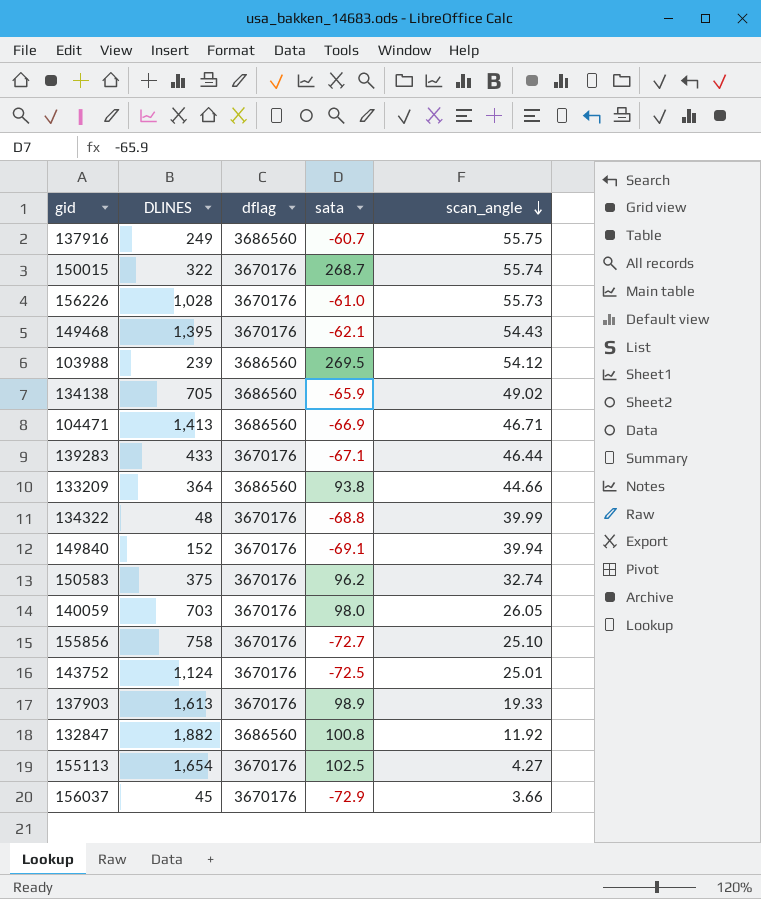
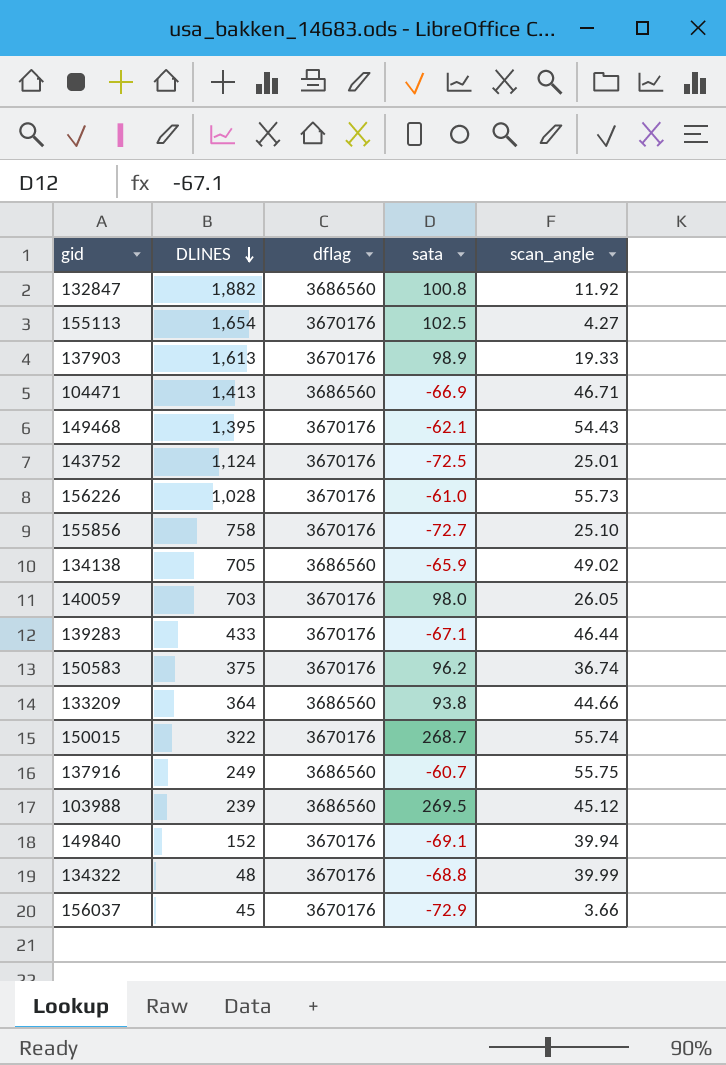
row order: scan_angle descending -> DLINES descending
150583 | scan_angle: 32.74 -> 36.74
103988 | scan_angle: 54.12 -> 45.12

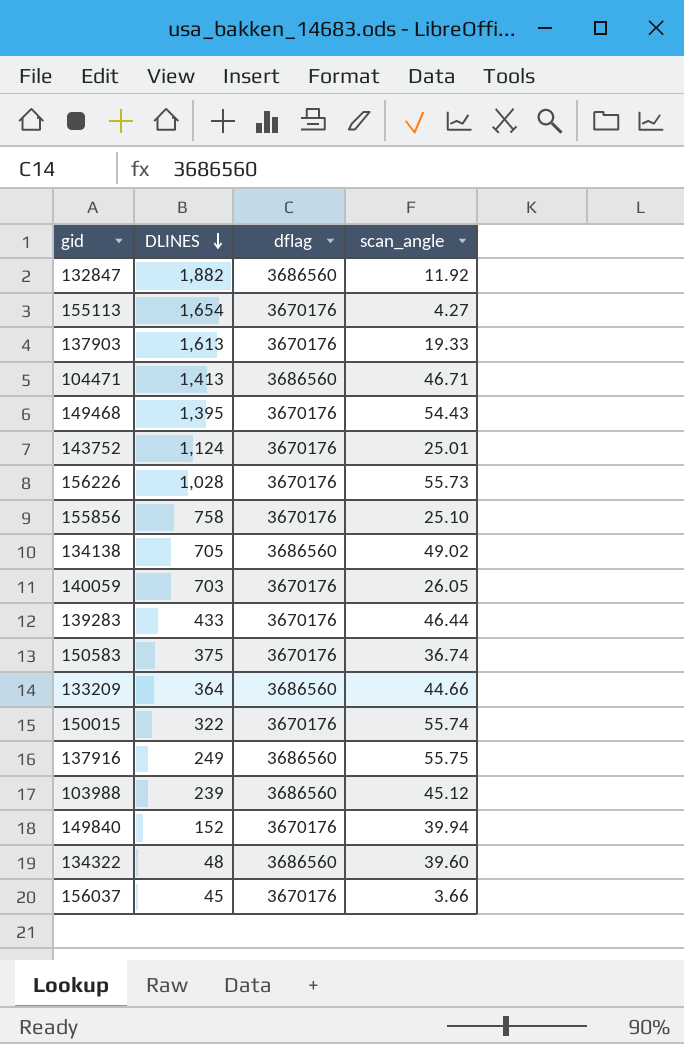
column sata | position: 4 -> none
134322 | dflag: 3670176 -> 3686560
134322 | scan_angle: 39.99 -> 39.60

